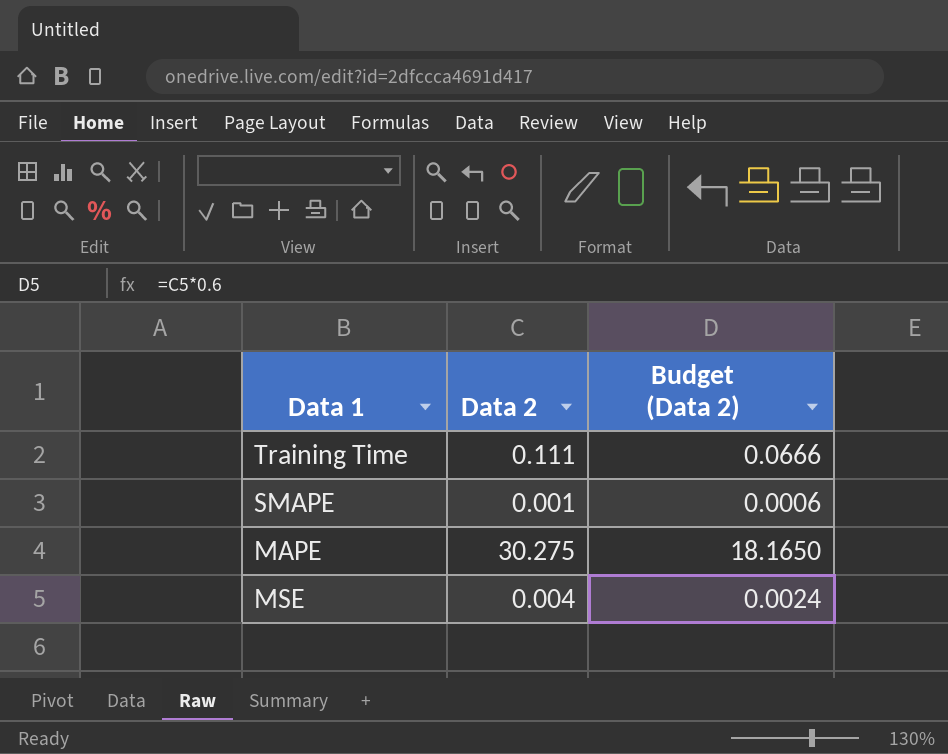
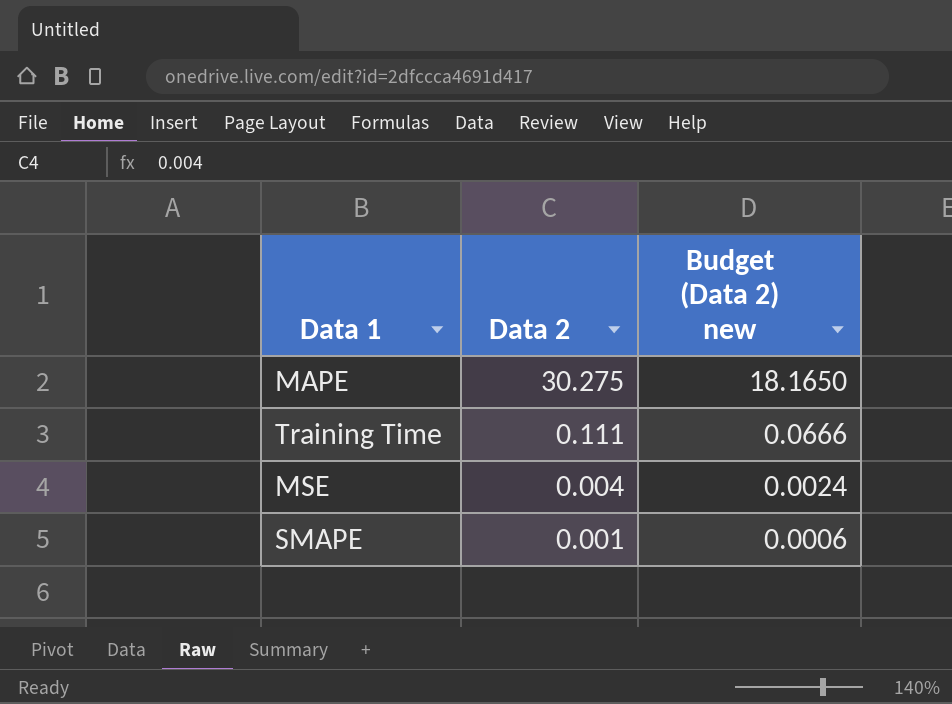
row order: none -> Data 2 descending
column name: Budget (Data 2) -> Budget (Data 2) new

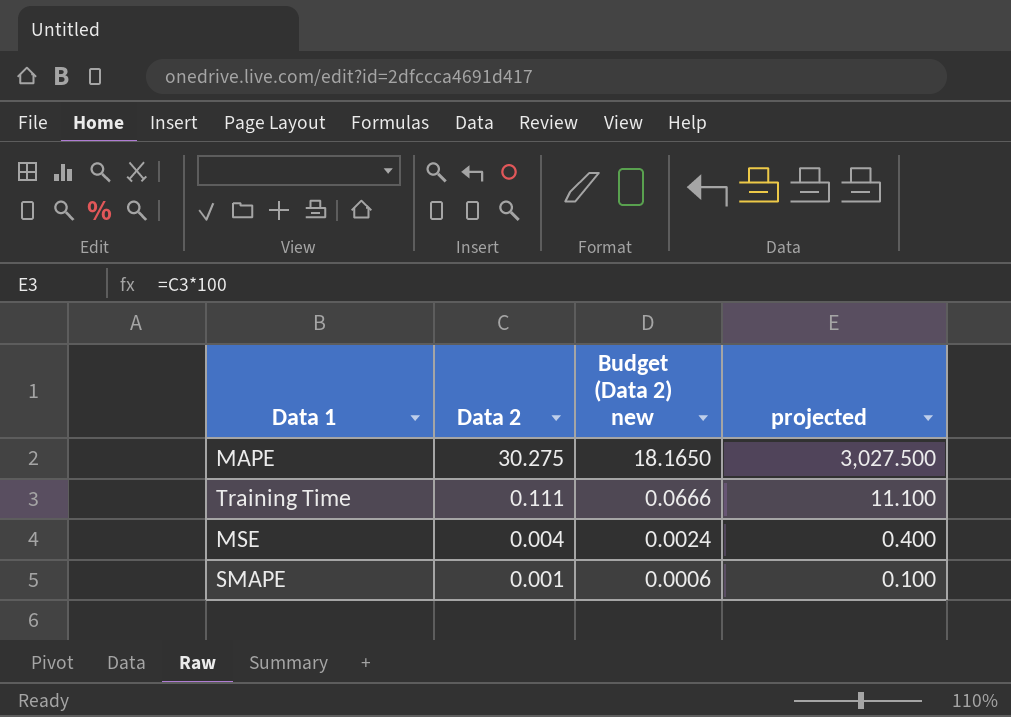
column projected | formula: none -> [Data 2] * 100

